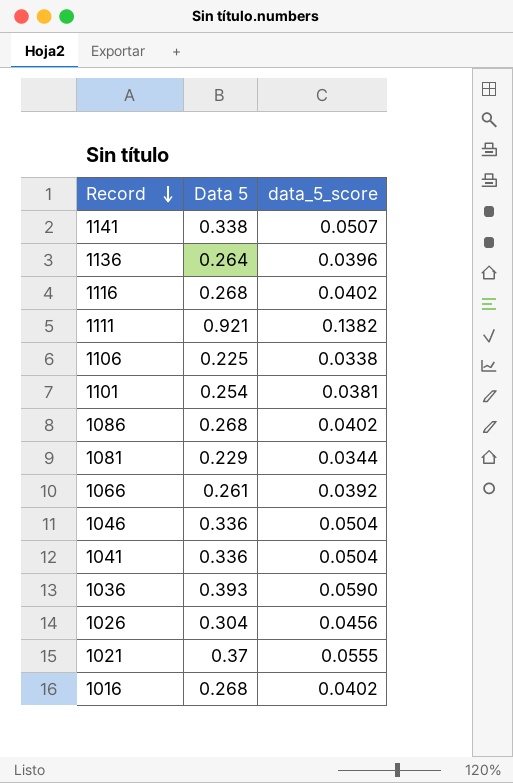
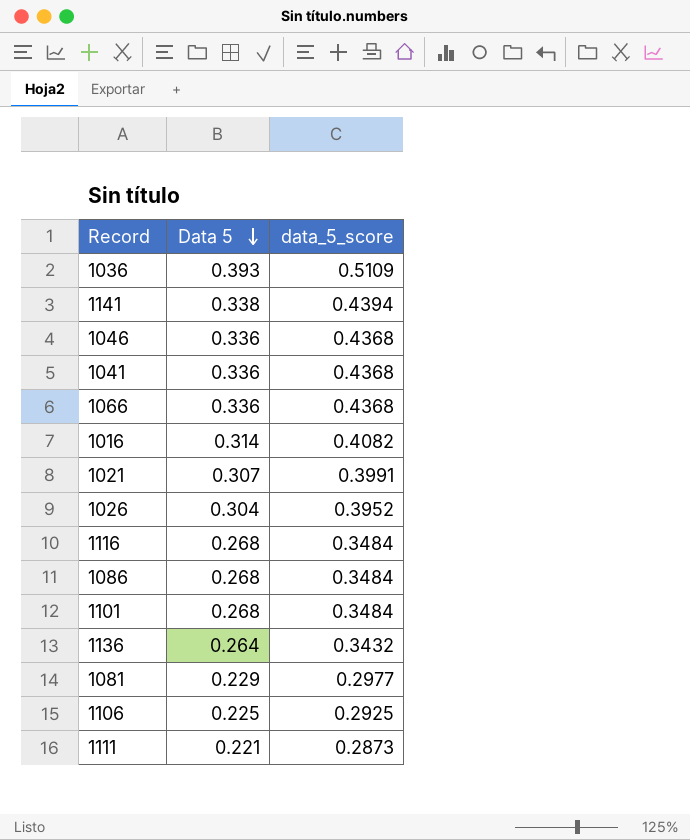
row order: Record descending -> Data 5 descending
column data_5_score | formula: [Data 5] * 0.15 -> [Data 5] * 1.3
1066 | Data 5: 0.261 -> 0.336
1016 | Data 5: 0.268 -> 0.314
1021 | Data 5: 0.37 -> 0.307
1101 | Data 5: 0.254 -> 0.268
1111 | Data 5: 0.921 -> 0.221

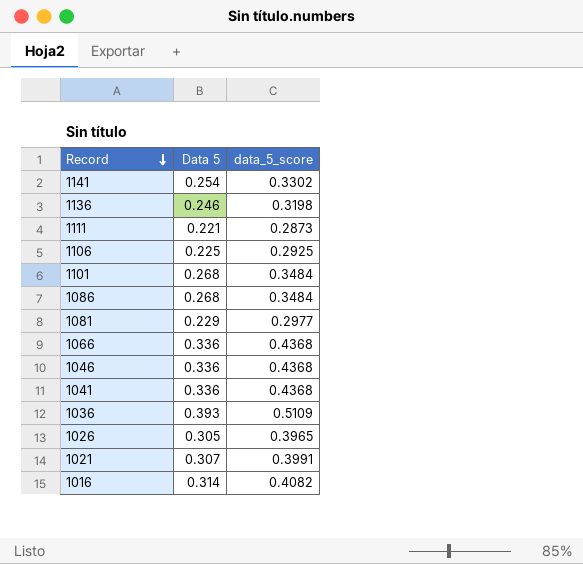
row order: Data 5 descending -> Record descending
row 1116: 0.268 | 0.3484 -> none
1141 | Data 5: 0.338 -> 0.254
1141 | data_5_score: 0.4394 -> 0.3302
1136 | Data 5: 0.264 -> 0.246
1136 | data_5_score: 0.3432 -> 0.3198
1026 | Data 5: 0.304 -> 0.305
1026 | data_5_score: 0.3952 -> 0.3965

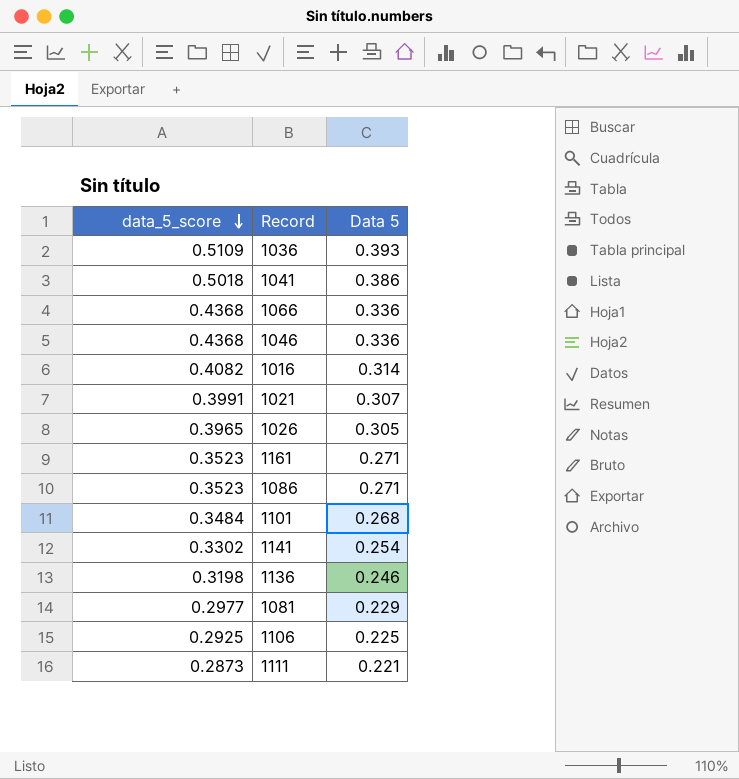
row order: Record descending -> data_5_score descending
column data_5_score | position: 3 -> 1
1041 | data_5_score: 0.4368 -> 0.5018
1041 | Data 5: 0.336 -> 0.386
row 1161: none -> 0.3523 | 0.271
1086 | data_5_score: 0.3484 -> 0.3523
1086 | Data 5: 0.268 -> 0.271

